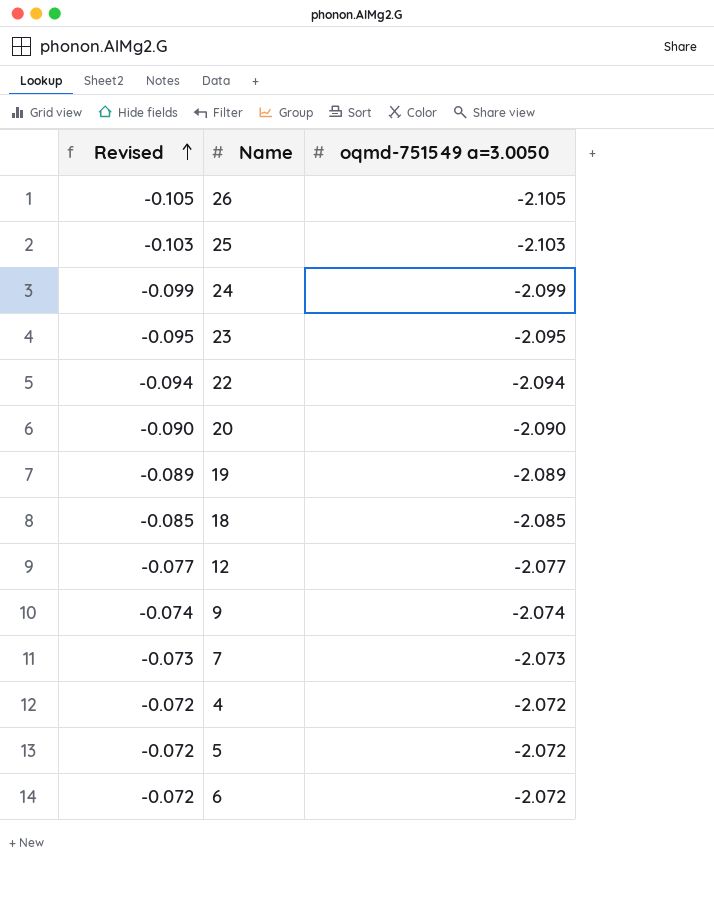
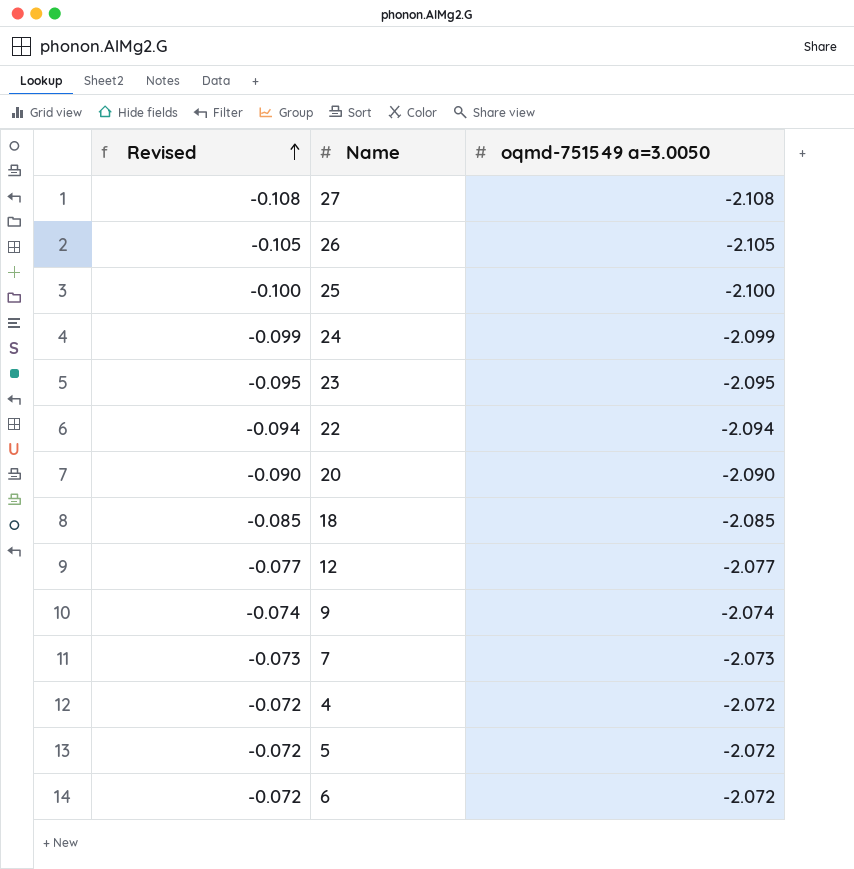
row 19: -0.089 | -2.089 -> none
row 27: none -> -0.108 | -2.108
25 | Revised: -0.103 -> -0.100
25 | oqmd-751549 a=3.0050: -2.103 -> -2.100

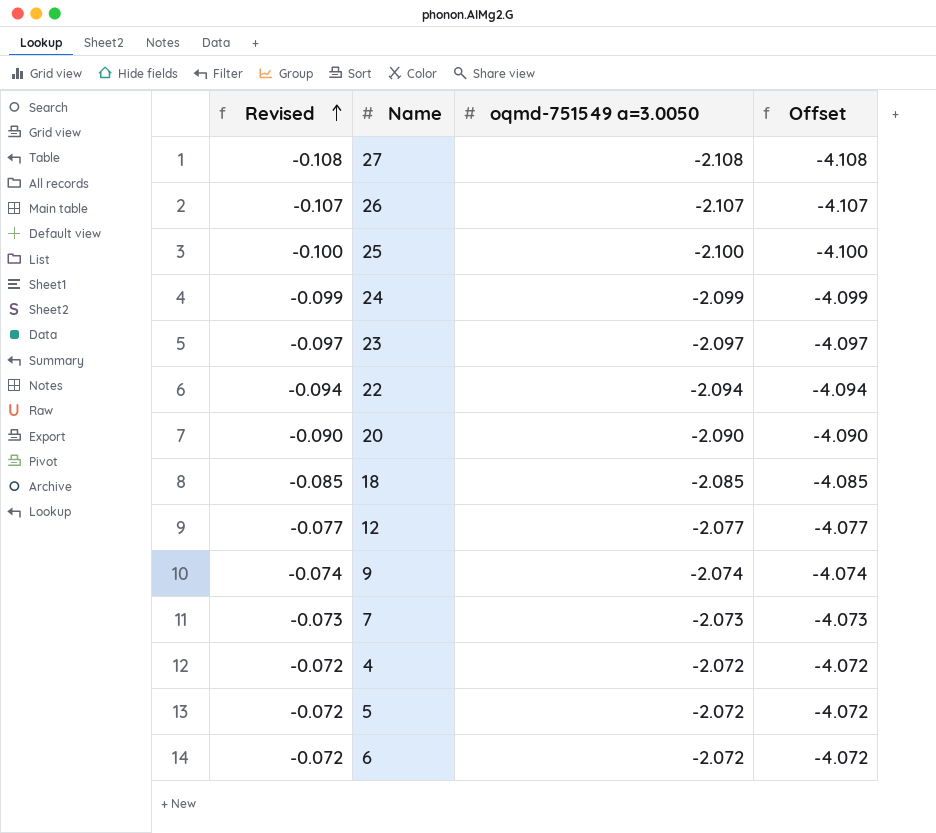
column Offset | formula: none -> [oqmd-751549 a=3.0050] - 2
26 | Revised: -0.105 -> -0.107
26 | oqmd-751549 a=3.0050: -2.105 -> -2.107
23 | Revised: -0.095 -> -0.097
23 | oqmd-751549 a=3.0050: -2.095 -> -2.097

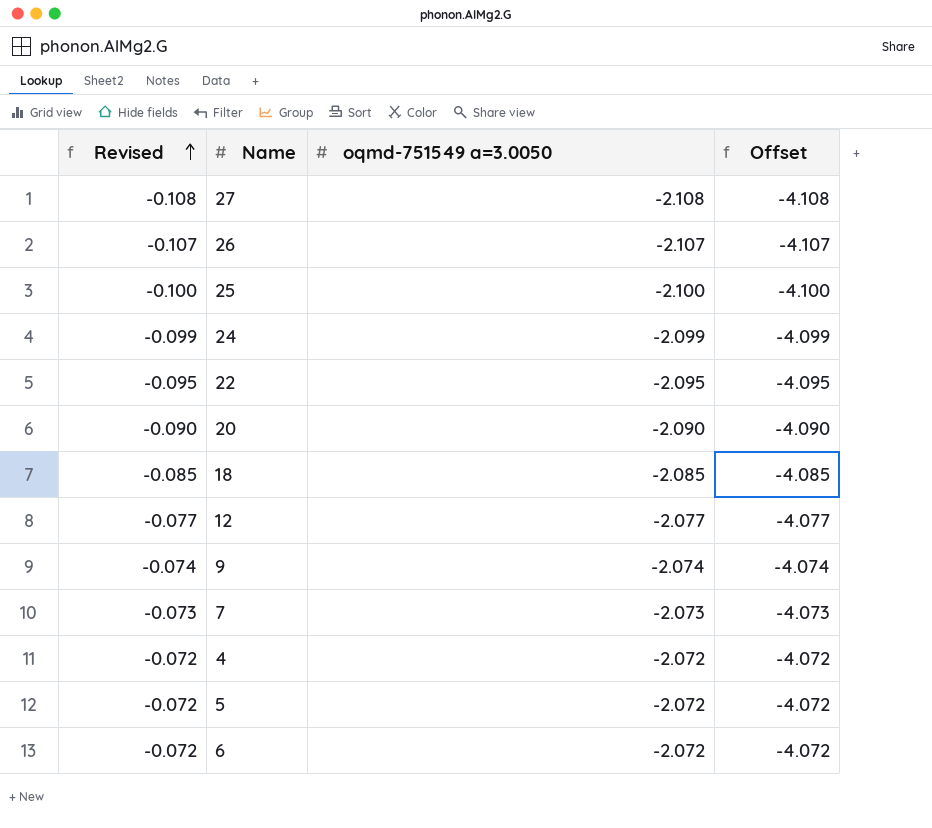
row 23: -0.097 | -2.097 | -4.097 -> none
22 | Revised: -0.094 -> -0.095
22 | oqmd-751549 a=3.0050: -2.094 -> -2.095
22 | Offset: -4.094 -> -4.095

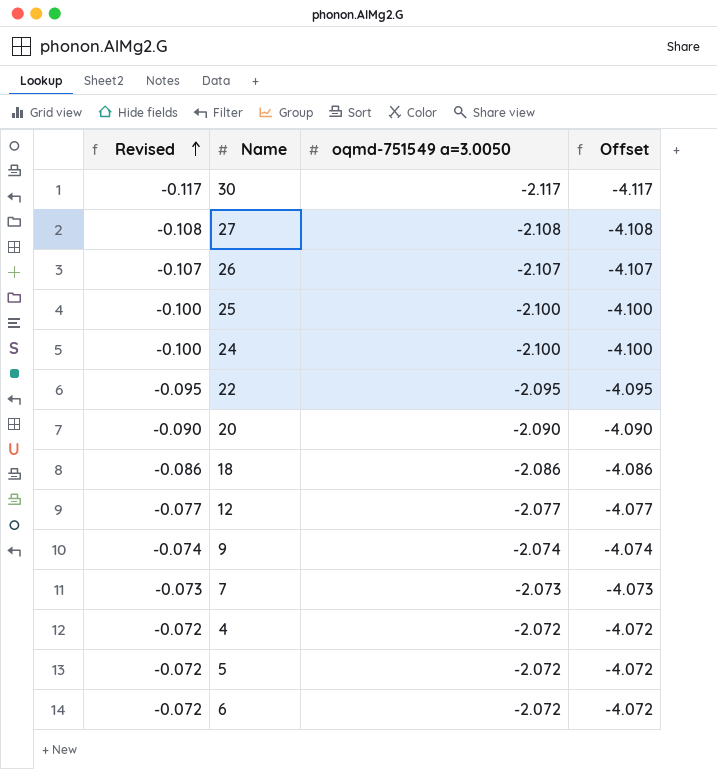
row 30: none -> -0.117 | -2.117 | -4.117
24 | Revised: -0.099 -> -0.100
24 | oqmd-751549 a=3.0050: -2.099 -> -2.100
24 | Offset: -4.099 -> -4.100
18 | Revised: -0.085 -> -0.086
18 | oqmd-751549 a=3.0050: -2.085 -> -2.086
18 | Offset: -4.085 -> -4.086

